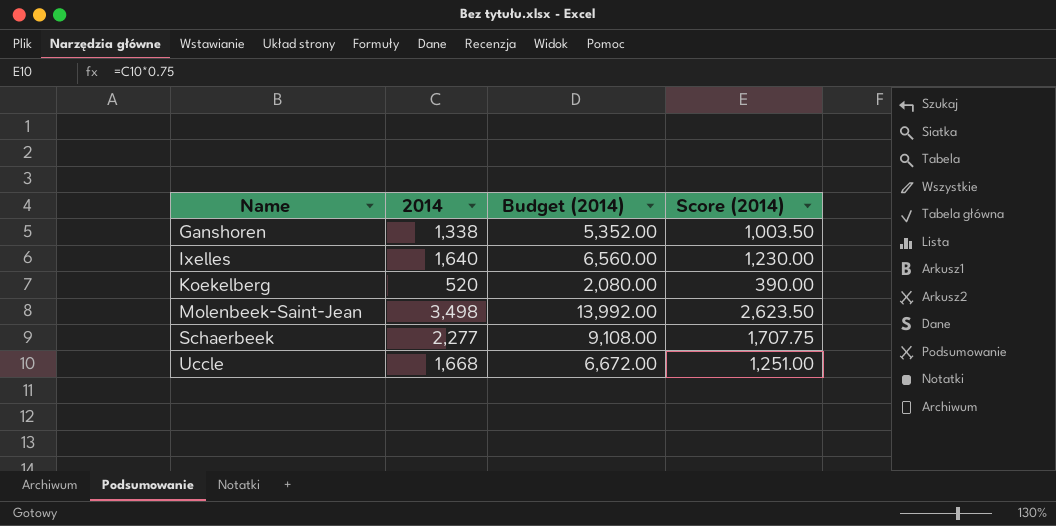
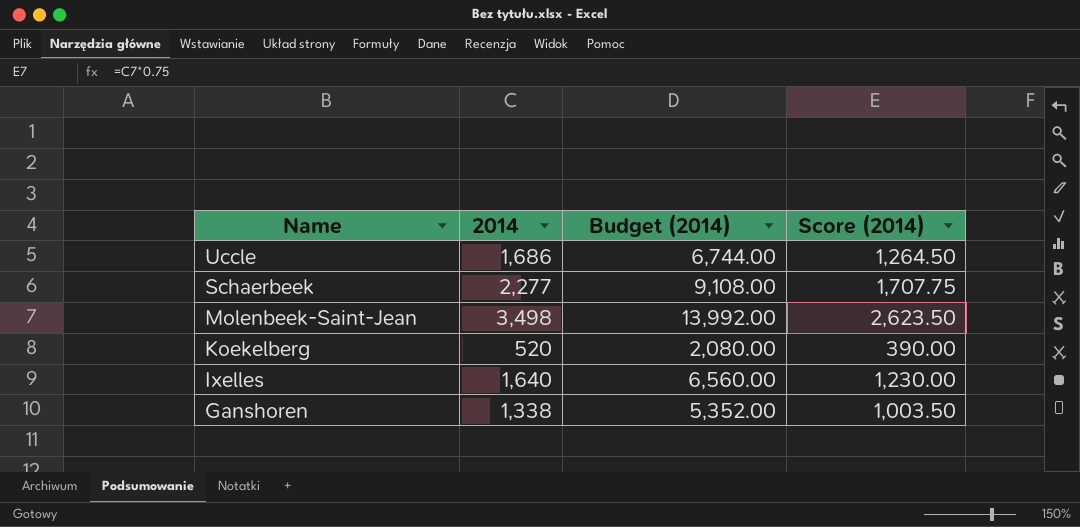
row order: Name ascending -> Name descending
Uccle | 2014: 1,668 -> 1,686
Uccle | Budget (2014): 6,672.00 -> 6,744.00
Uccle | Score (2014): 1,251.00 -> 1,264.50

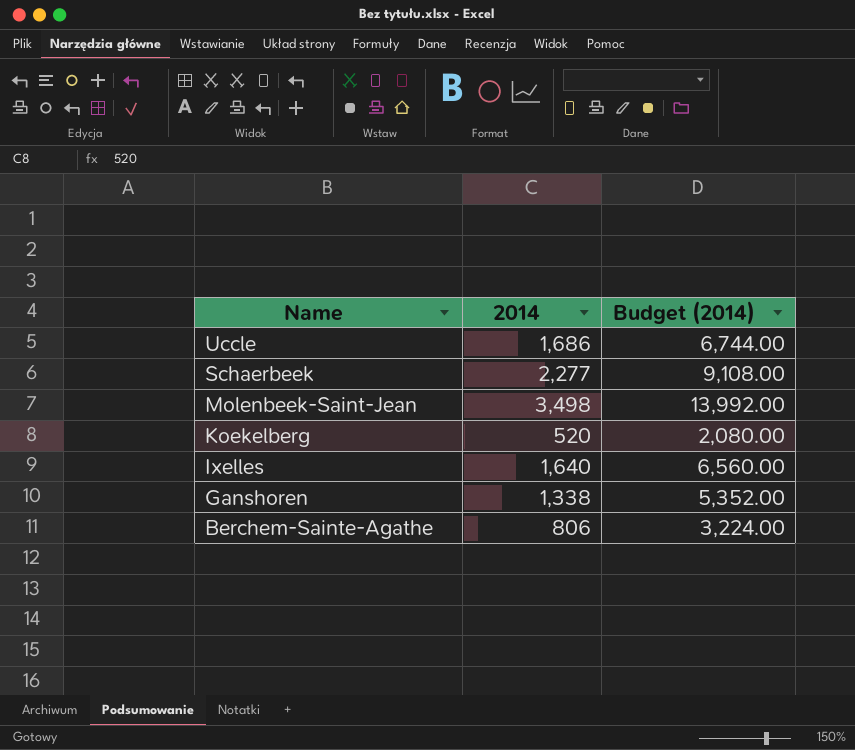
column Score (2014) | formula: [2014] * 0.75 -> none
row Berchem-Sainte-Agathe: none -> 806 | 3,224.00

